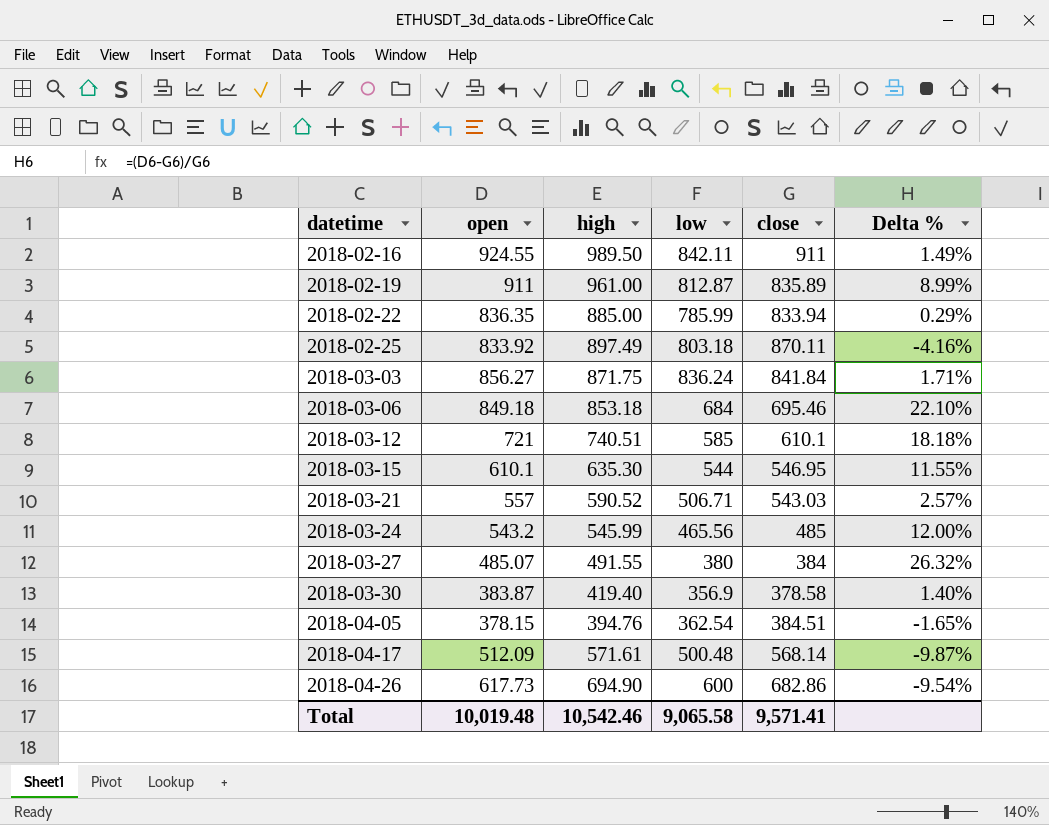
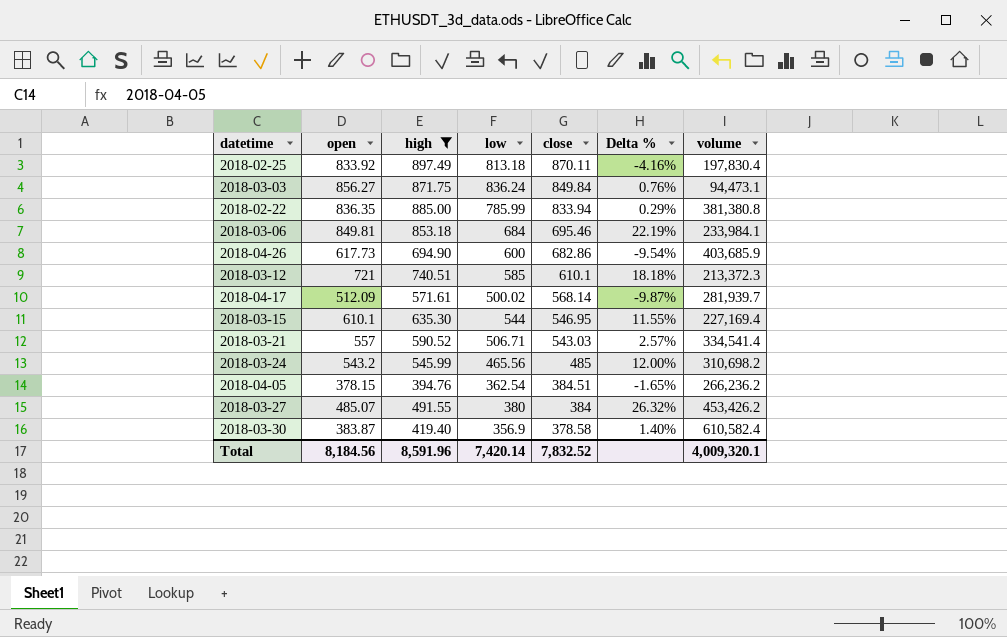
filter: none -> high <= 897.49
row order: datetime ascending -> close descending
column volume | position: none -> 7
2018-02-25 | low: 803.18 -> 813.18
2018-03-03 | close: 841.84 -> 849.84
2018-03-03 | Delta %: 1.71% -> 0.76%
2018-03-06 | open: 849.18 -> 849.81
2018-03-06 | Delta %: 22.10% -> 22.19%
2018-04-17 | low: 500.48 -> 500.02
Total | open: 10,019.48 -> 8,184.56
Total | high: 10,542.46 -> 8,591.96
Total | low: 9,065.58 -> 7,420.14
Total | close: 9,571.41 -> 7,832.52

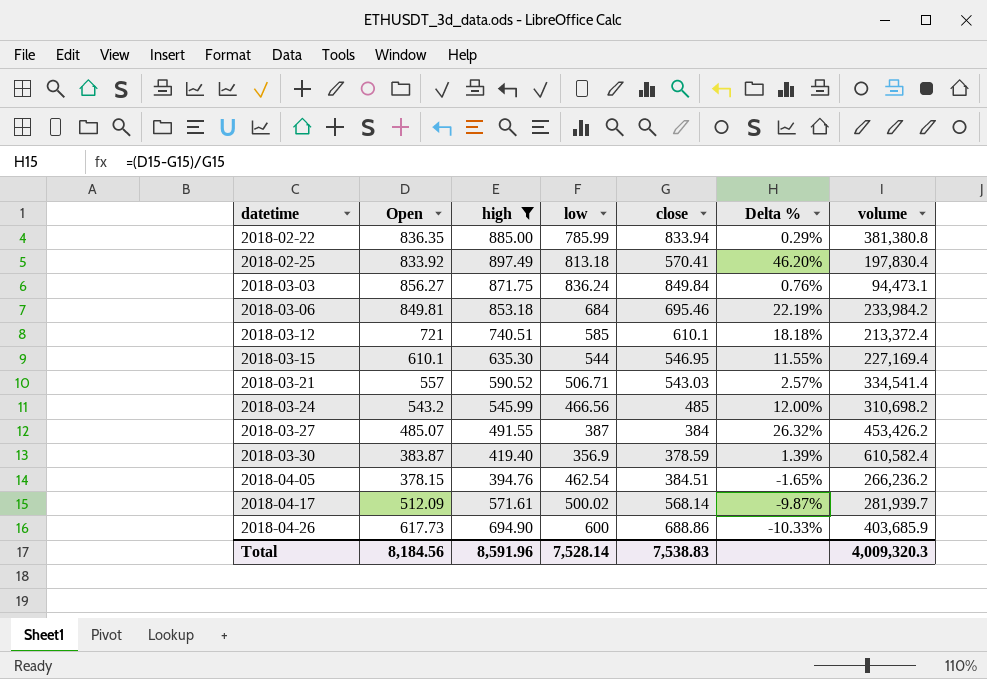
row order: close descending -> datetime ascending
column name: open -> Open
2018-02-25 | close: 870.11 -> 570.41
2018-02-25 | Delta %: -4.16% -> 46.20%
2018-03-06 | volume: 233,984.1 -> 233,984.2
2018-03-12 | volume: 213,372.3 -> 213,372.4
2018-03-24 | low: 465.56 -> 466.56
2018-03-27 | low: 380 -> 387
2018-03-30 | close: 378.58 -> 378.59
2018-03-30 | Delta %: 1.40% -> 1.39%
2018-04-05 | low: 362.54 -> 462.54
2018-04-26 | close: 682.86 -> 688.86
2018-04-26 | Delta %: -9.54% -> -10.33%
Total | low: 7,420.14 -> 7,528.14
Total | close: 7,832.52 -> 7,538.83
Total | volume: 4,009,320.1 -> 4,009,320.3

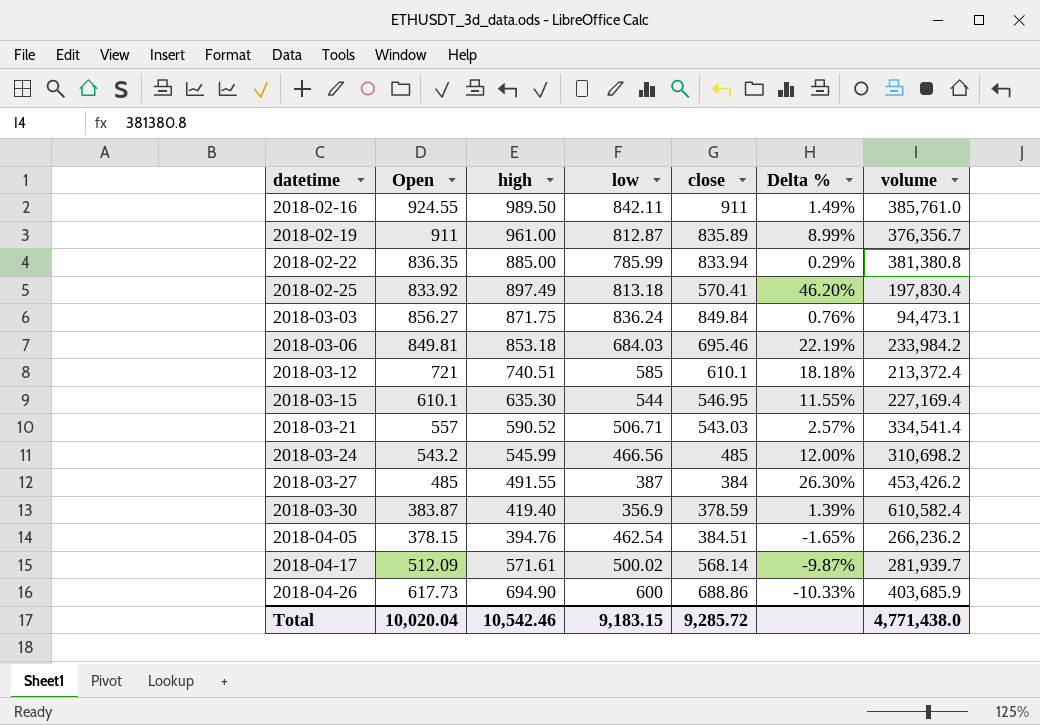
filter: high <= 897.49 -> none
2018-03-06 | low: 684 -> 684.03
2018-03-27 | Open: 485.07 -> 485
2018-03-27 | Delta %: 26.32% -> 26.30%
Total | Open: 8,184.56 -> 10,020.04
Total | high: 8,591.96 -> 10,542.46
Total | low: 7,528.14 -> 9,183.15
Total | close: 7,538.83 -> 9,285.72
Total | volume: 4,009,320.3 -> 4,771,438.0

